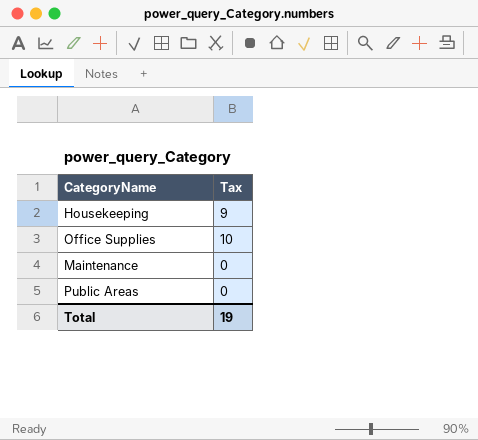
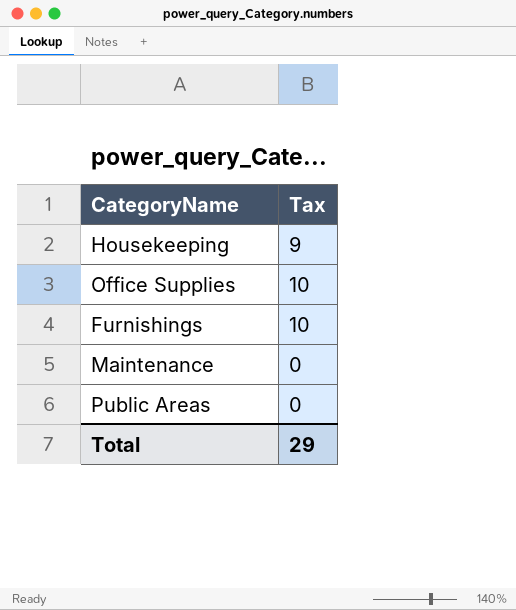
row Furnishings: none -> 10
Total | Tax: 19 -> 29

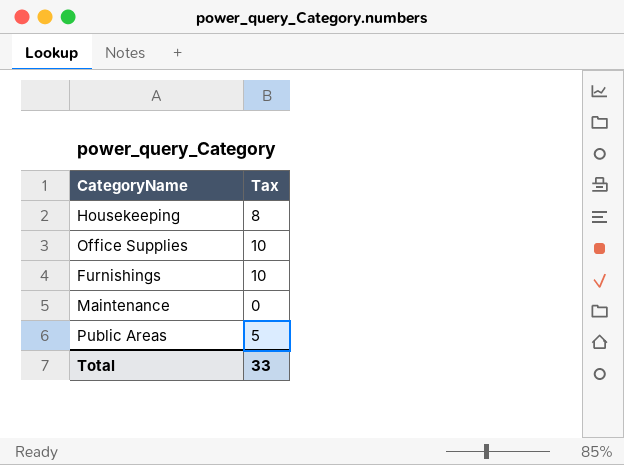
Housekeeping | Tax: 9 -> 8
Public Areas | Tax: 0 -> 5
Total | Tax: 29 -> 33

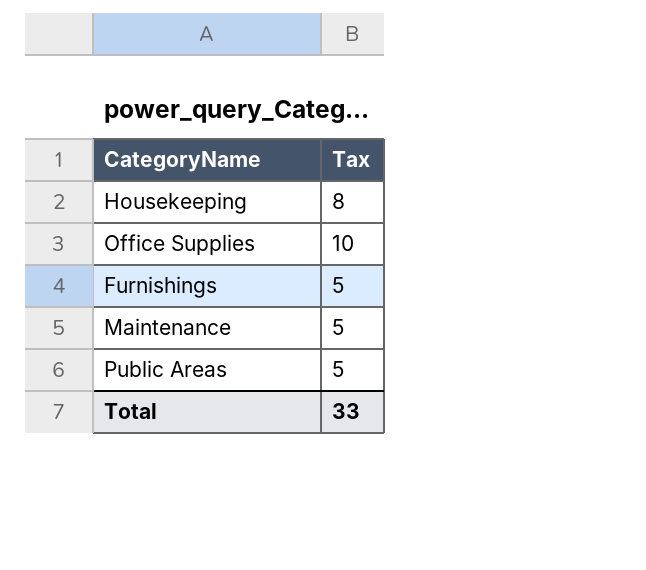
Furnishings | Tax: 10 -> 5
Maintenance | Tax: 0 -> 5

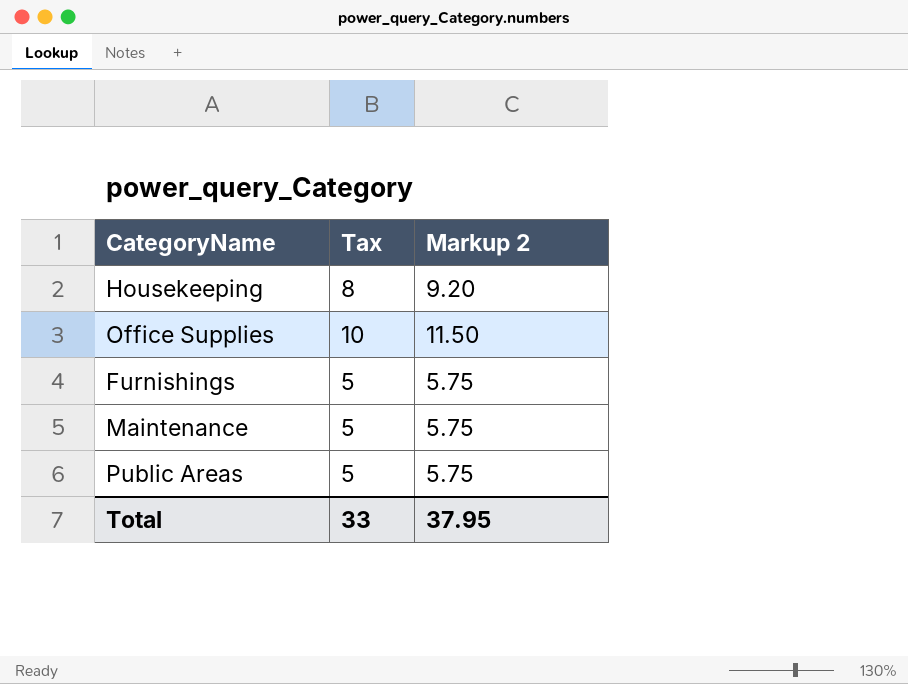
column Markup 2 | formula: none -> [Tax] * 1.15

